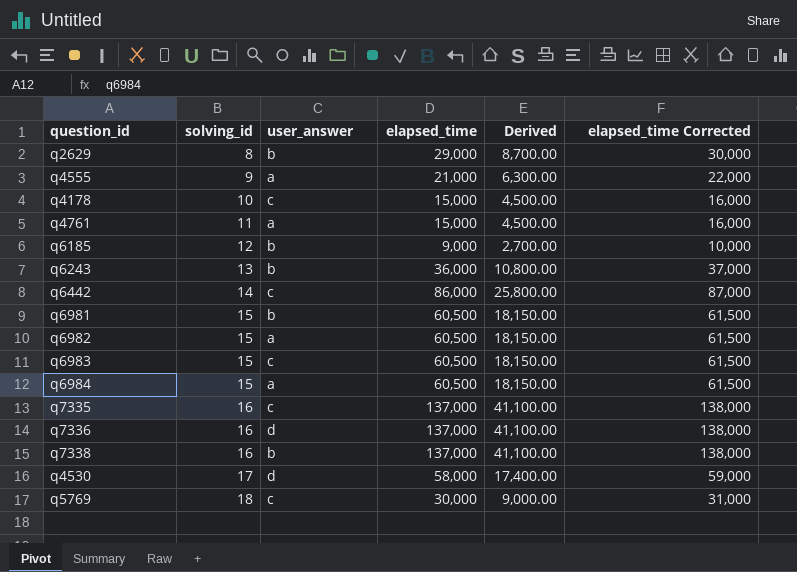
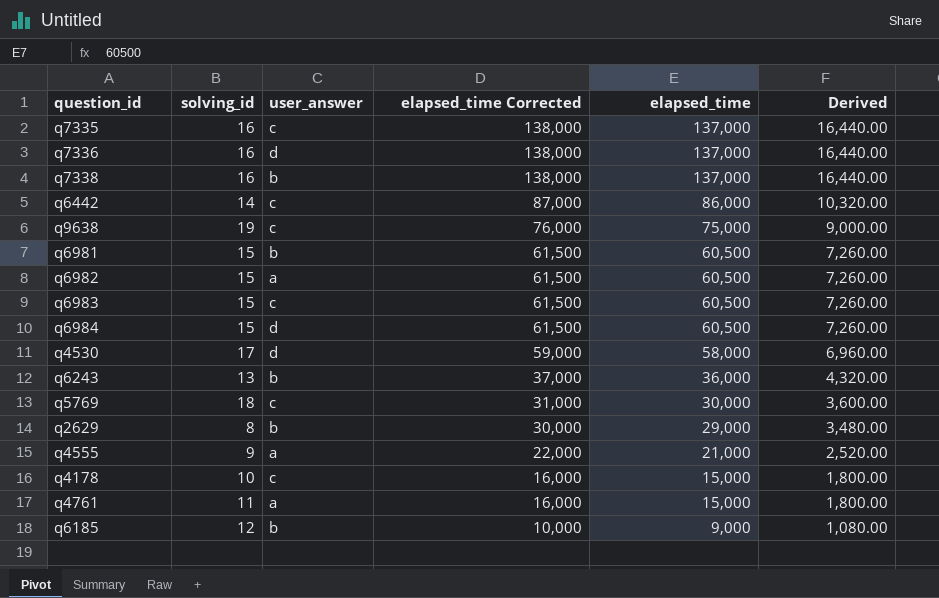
row order: solving_id ascending -> elapsed_time Corrected descending
column elapsed_time Corrected | position: 6 -> 4
column Derived | formula: [elapsed_time] * 0.3 -> [elapsed_time] * 0.12
row q9638: none -> 19 | c | 76,000 | 75,000 | 9,000.00
q6984 | user_answer: a -> d

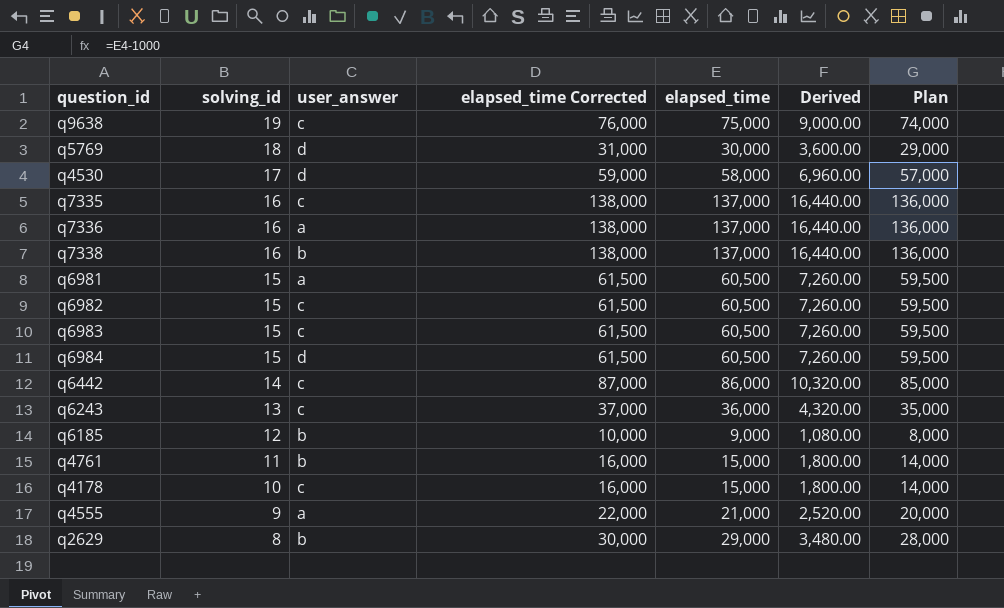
row order: elapsed_time Corrected descending -> solving_id descending
column Plan | formula: none -> [elapsed_time] - 1000
q5769 | user_answer: c -> d
q7336 | user_answer: d -> a
q6981 | user_answer: b -> a
q6982 | user_answer: a -> c
q6243 | user_answer: b -> c
q4761 | user_answer: a -> b

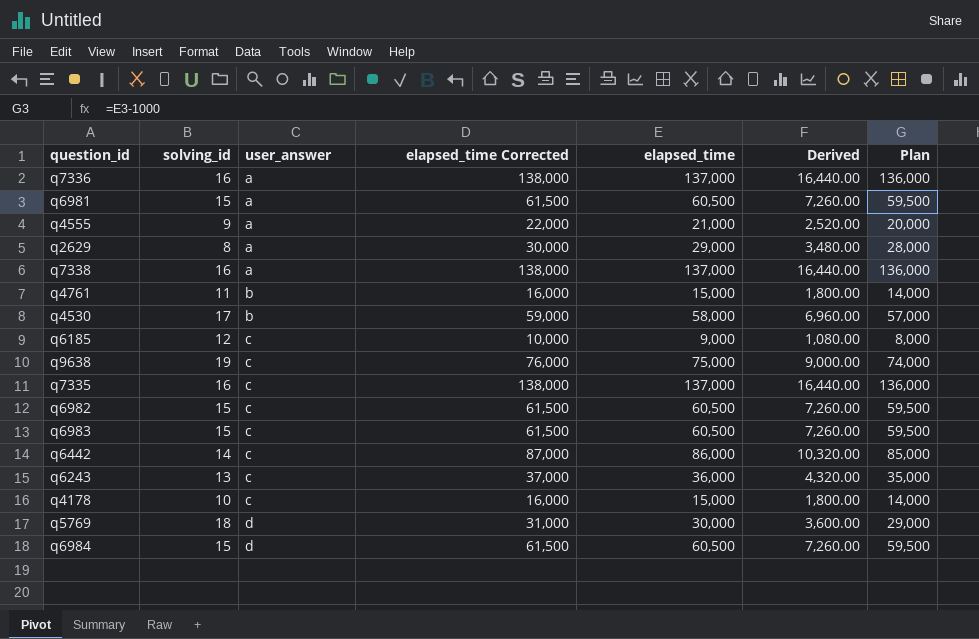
row order: solving_id descending -> user_answer ascending
q2629 | user_answer: b -> a
q7338 | user_answer: b -> a
q4530 | user_answer: d -> b
q6185 | user_answer: b -> c

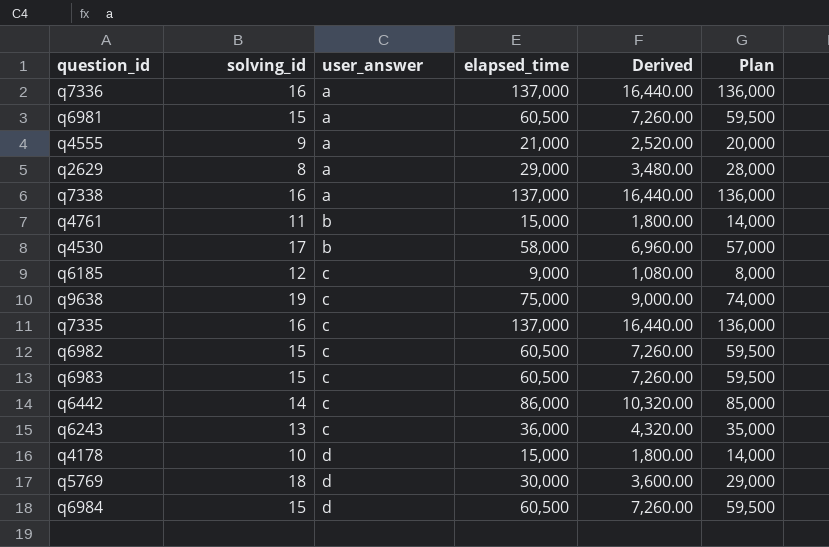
column elapsed_time Corrected | formula: [elapsed_time] + 1000 -> none
q4178 | user_answer: c -> d

